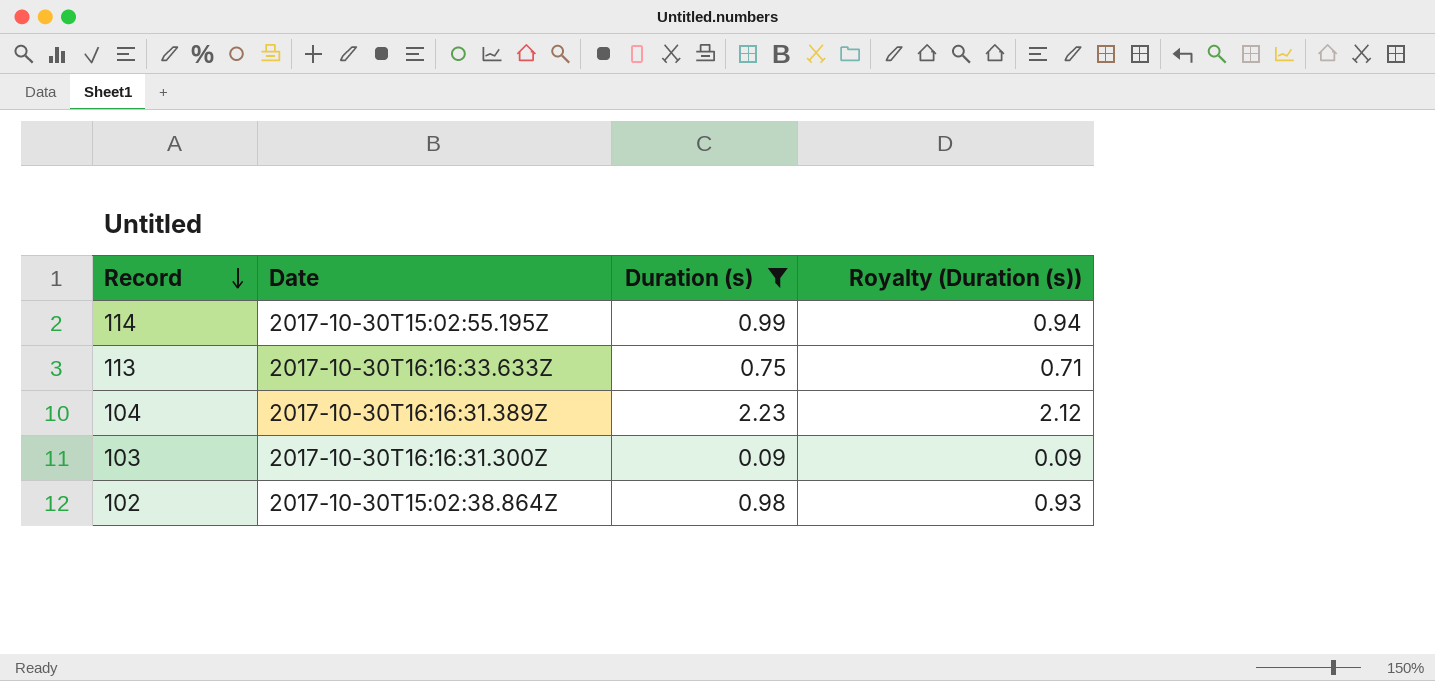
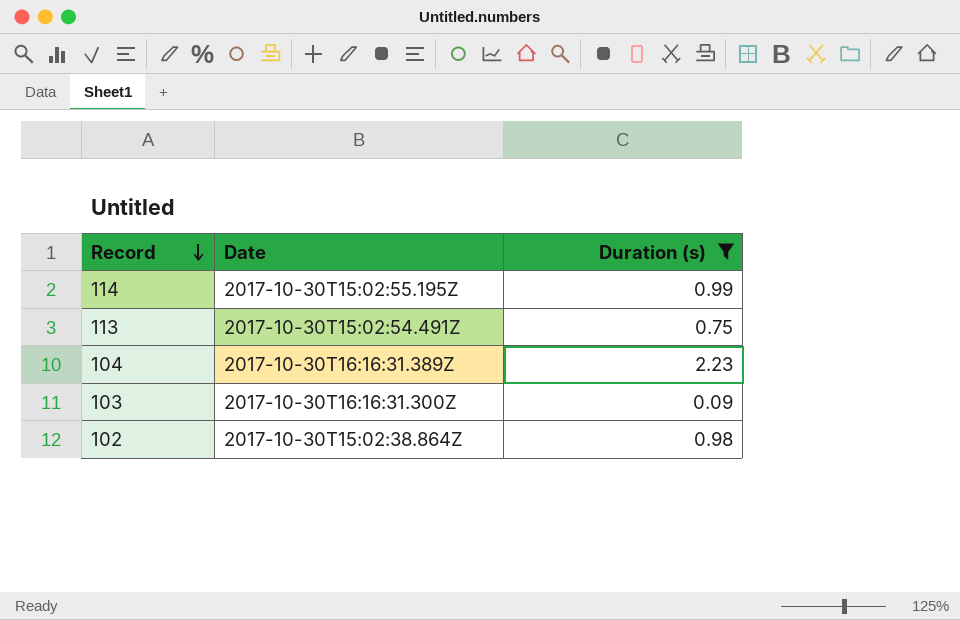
column Royalty (Duration (s)) | formula: [Duration (s)] * 0.95 -> none
113 | Date: 2017-10-30T16:16:33.633Z -> 2017-10-30T15:02:54.491Z

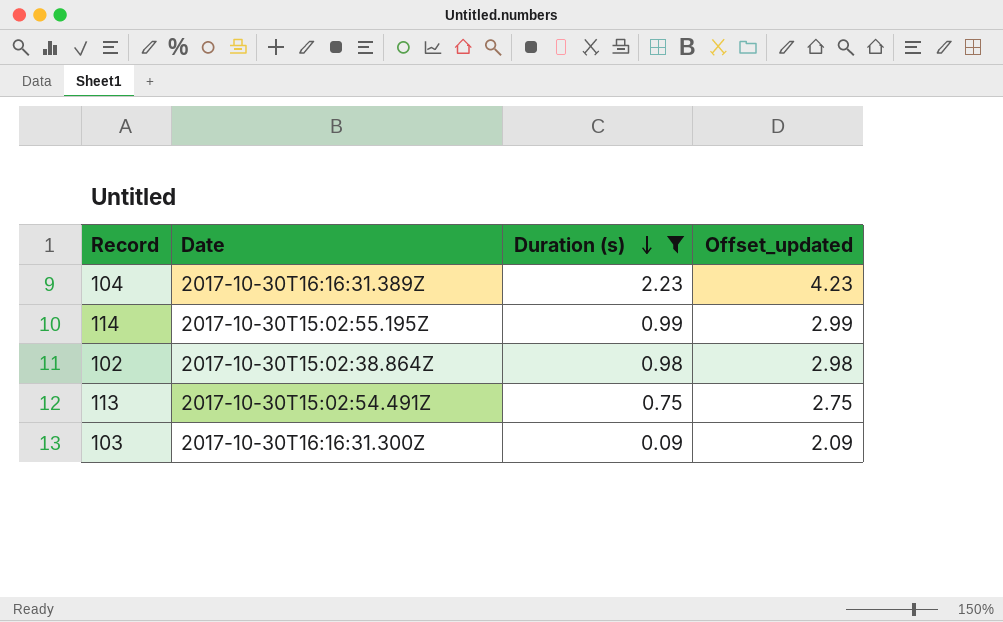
row order: Record descending -> Duration (s) descending
column Offset_updated | formula: none -> [Duration (s)] + 2

